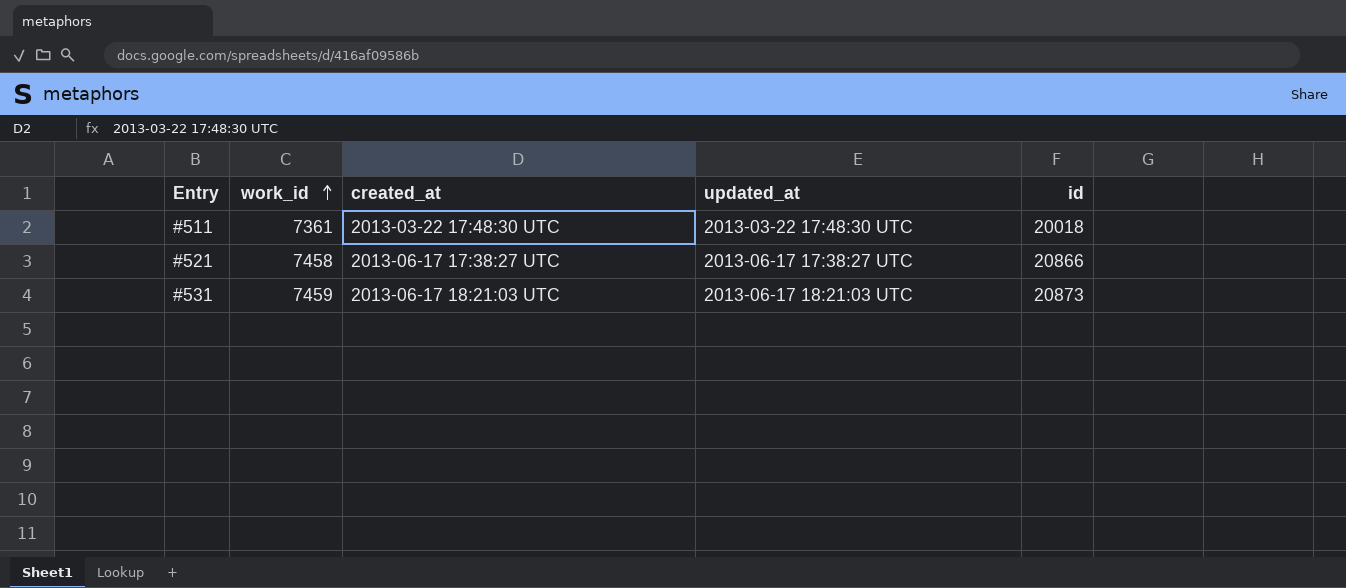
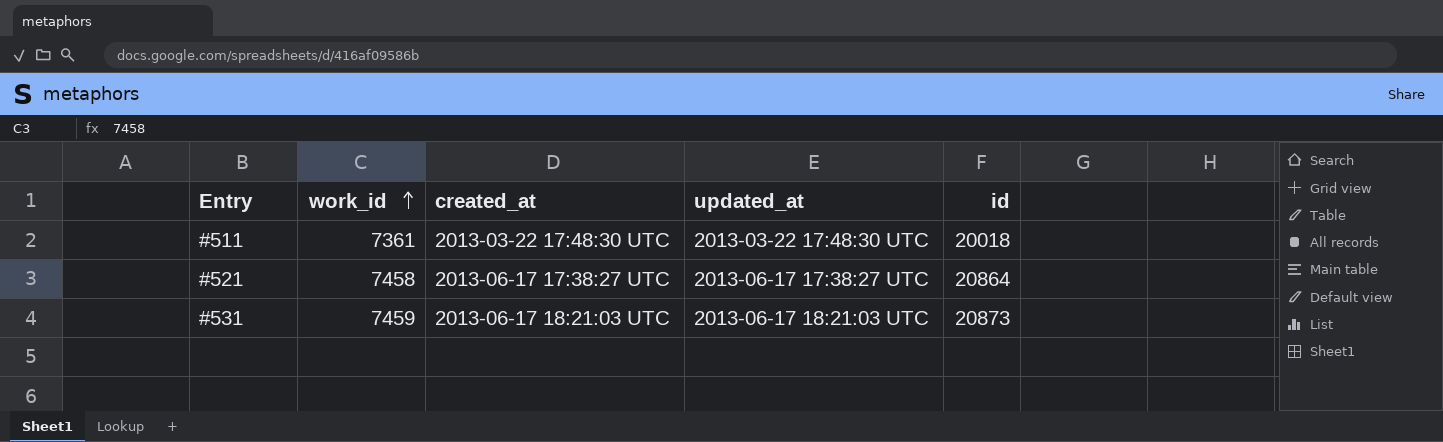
#521 | id: 20866 -> 20864

